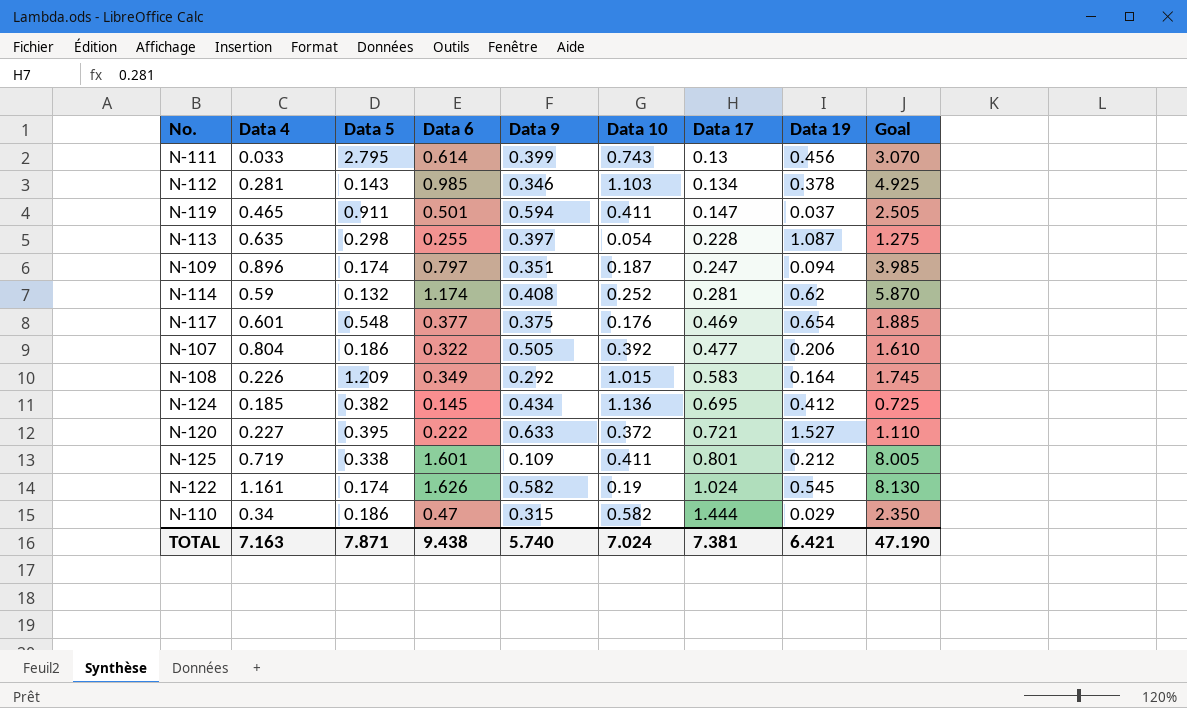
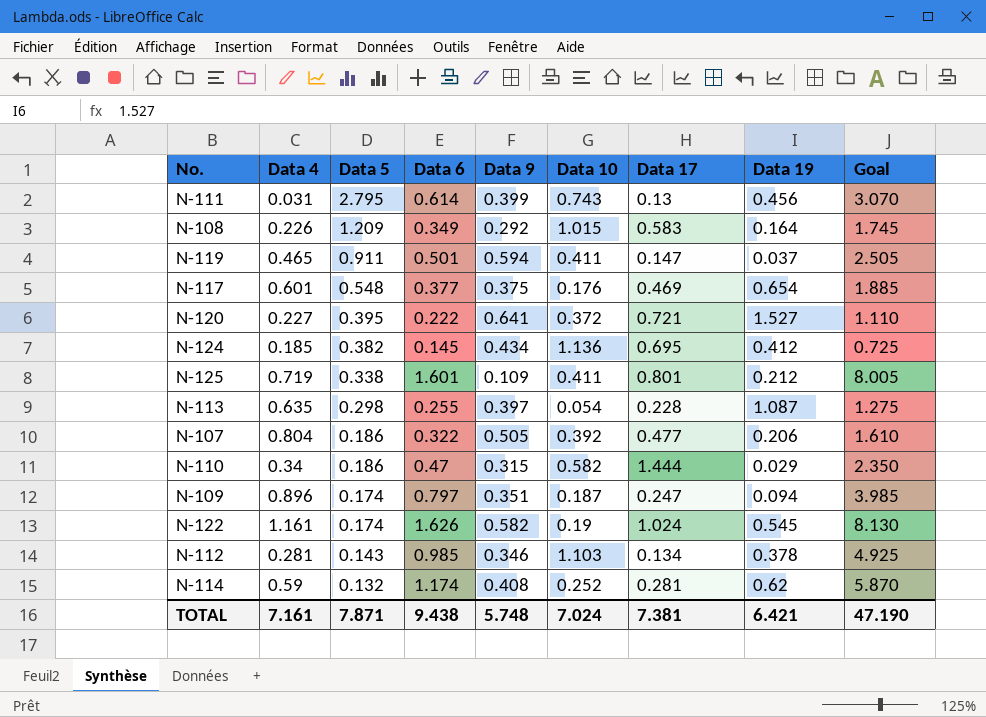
row order: Data 17 ascending -> Data 5 descending
N-111 | Data 4: 0.033 -> 0.031
N-120 | Data 9: 0.633 -> 0.641
TOTAL | Data 4: 7.163 -> 7.161
TOTAL | Data 9: 5.740 -> 5.748

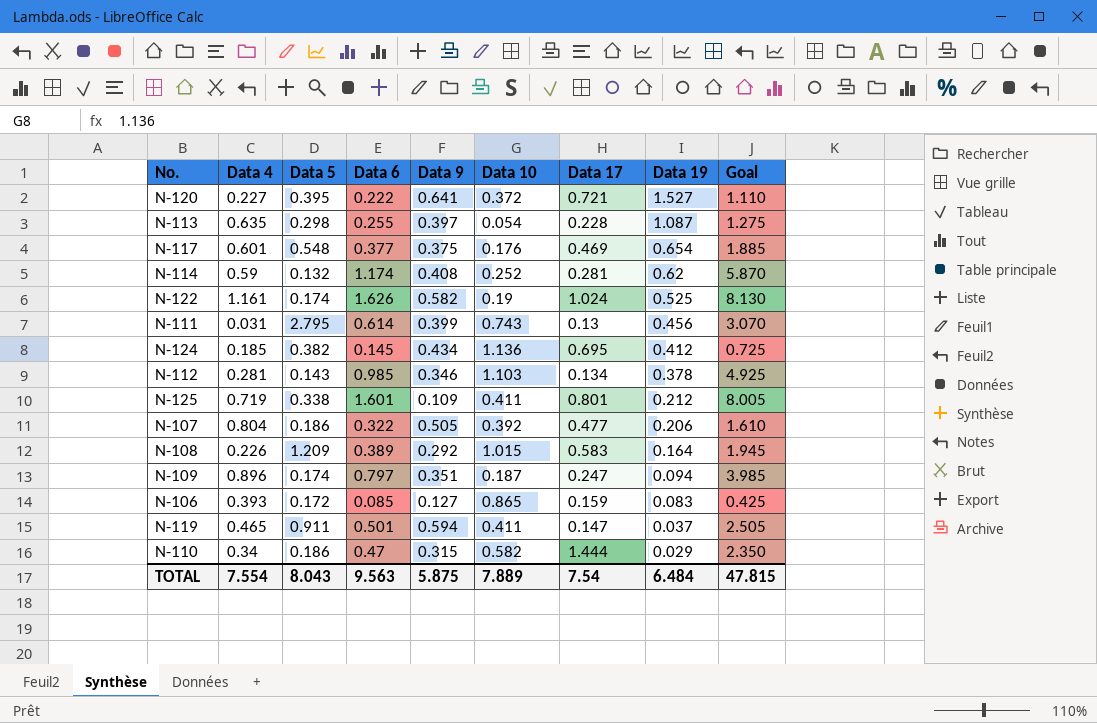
row order: Data 5 descending -> Data 19 descending
N-122 | Data 19: 0.545 -> 0.525
N-108 | Data 6: 0.349 -> 0.389
N-108 | Goal: 1.745 -> 1.945
row N-106: none -> 0.393 | 0.172 | 0.085 | 0.127 | 0.865 | 0.159 | 0.083 | 0.425
TOTAL | Data 4: 7.161 -> 7.554
TOTAL | Data 5: 7.871 -> 8.043
TOTAL | Data 6: 9.438 -> 9.563
TOTAL | Data 9: 5.748 -> 5.875
TOTAL | Data 10: 7.024 -> 7.889
TOTAL | Data 17: 7.381 -> 7.54
TOTAL | Data 19: 6.421 -> 6.484
TOTAL | Goal: 47.190 -> 47.815

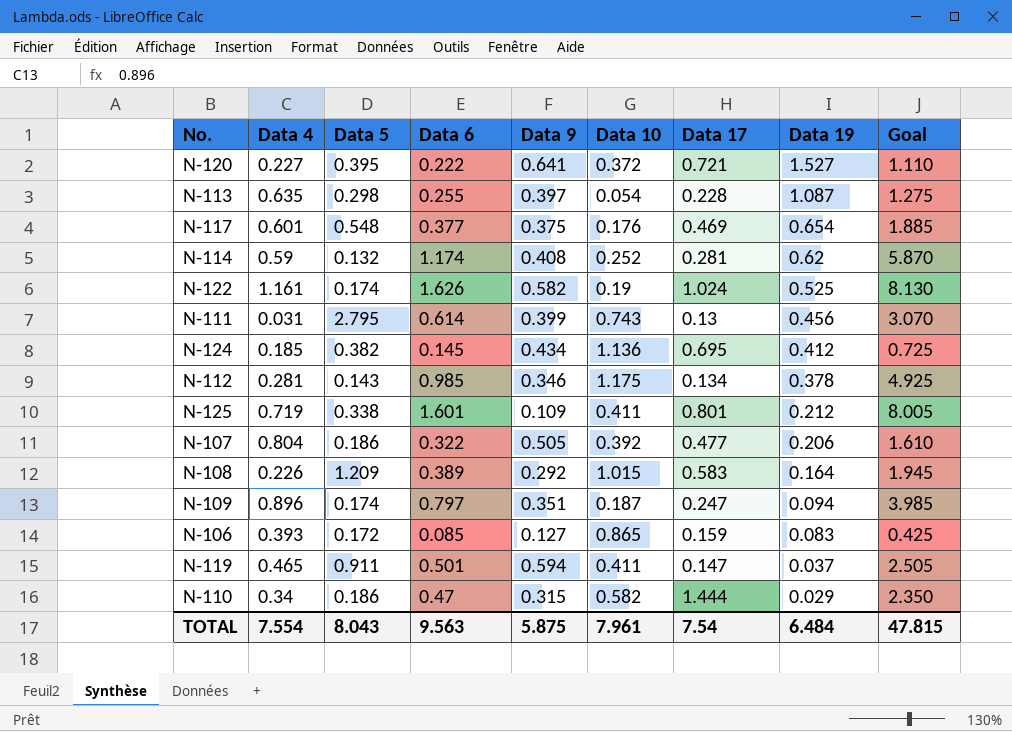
N-112 | Data 10: 1.103 -> 1.175
TOTAL | Data 10: 7.889 -> 7.961

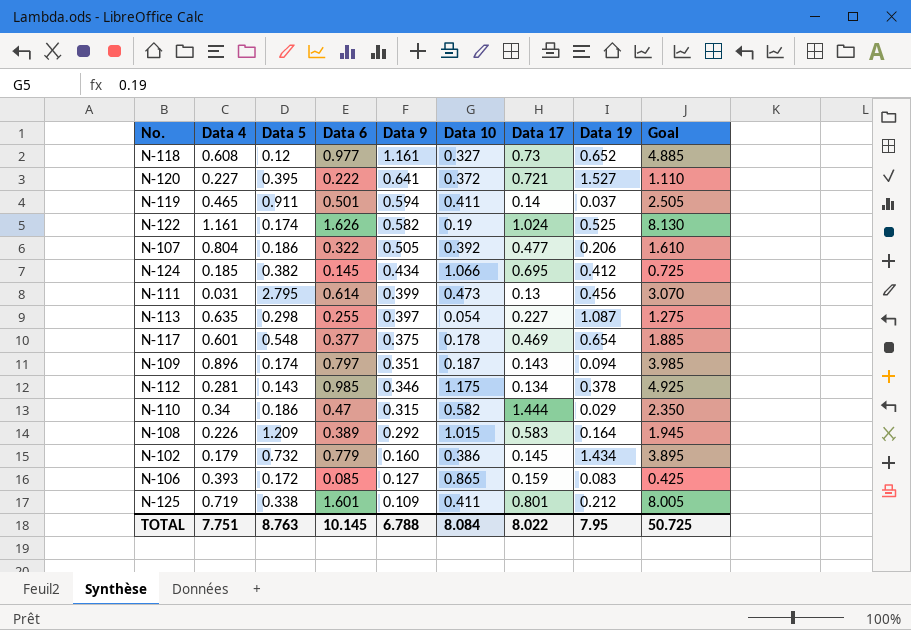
row order: Data 19 descending -> Data 9 descending
row N-114: 0.59 | 0.132 | 1.174 | 0.408 | 0.252 | 0.281 | 0.62 | 5.870 -> none
row N-118: none -> 0.608 | 0.12 | 0.977 | 1.161 | 0.327 | 0.73 | 0.652 | 4.885
N-119 | Data 17: 0.147 -> 0.14
N-124 | Data 10: 1.136 -> 1.066
N-111 | Data 10: 0.743 -> 0.473
N-113 | Data 17: 0.228 -> 0.227
N-117 | Data 10: 0.176 -> 0.178
N-109 | Data 17: 0.247 -> 0.143
row N-102: none -> 0.179 | 0.732 | 0.779 | 0.160 | 0.386 | 0.145 | 1.434 | 3.895
TOTAL | Data 4: 7.554 -> 7.751
TOTAL | Data 5: 8.043 -> 8.763
TOTAL | Data 6: 9.563 -> 10.145
TOTAL | Data 9: 5.875 -> 6.788
TOTAL | Data 10: 7.961 -> 8.084
TOTAL | Data 17: 7.54 -> 8.022
TOTAL | Data 19: 6.484 -> 7.95
TOTAL | Goal: 47.815 -> 50.725

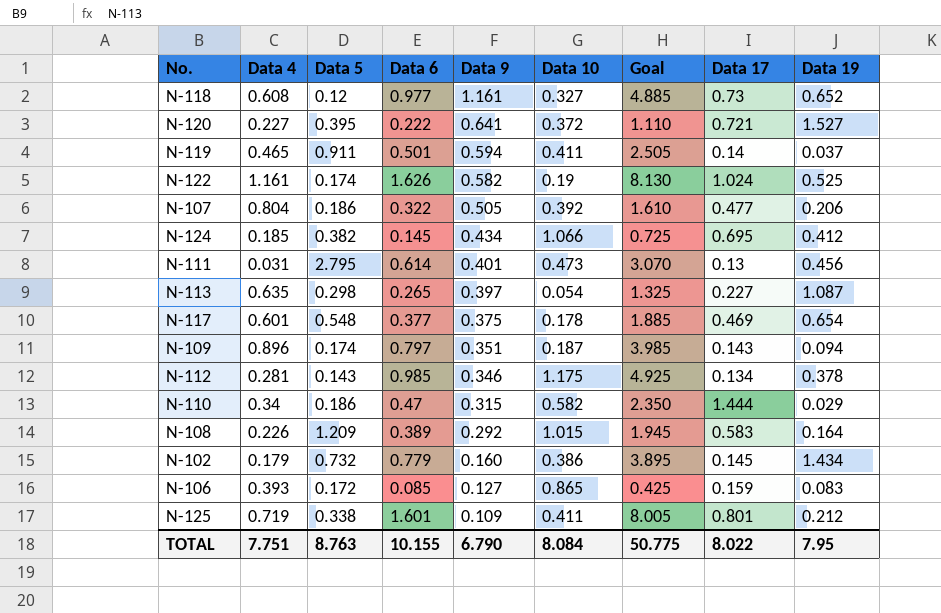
column Goal | position: 9 -> 7
N-111 | Data 9: 0.399 -> 0.401
N-113 | Data 6: 0.255 -> 0.265
N-113 | Goal: 1.275 -> 1.325
TOTAL | Data 6: 10.145 -> 10.155
TOTAL | Data 9: 6.788 -> 6.790
TOTAL | Goal: 50.725 -> 50.775

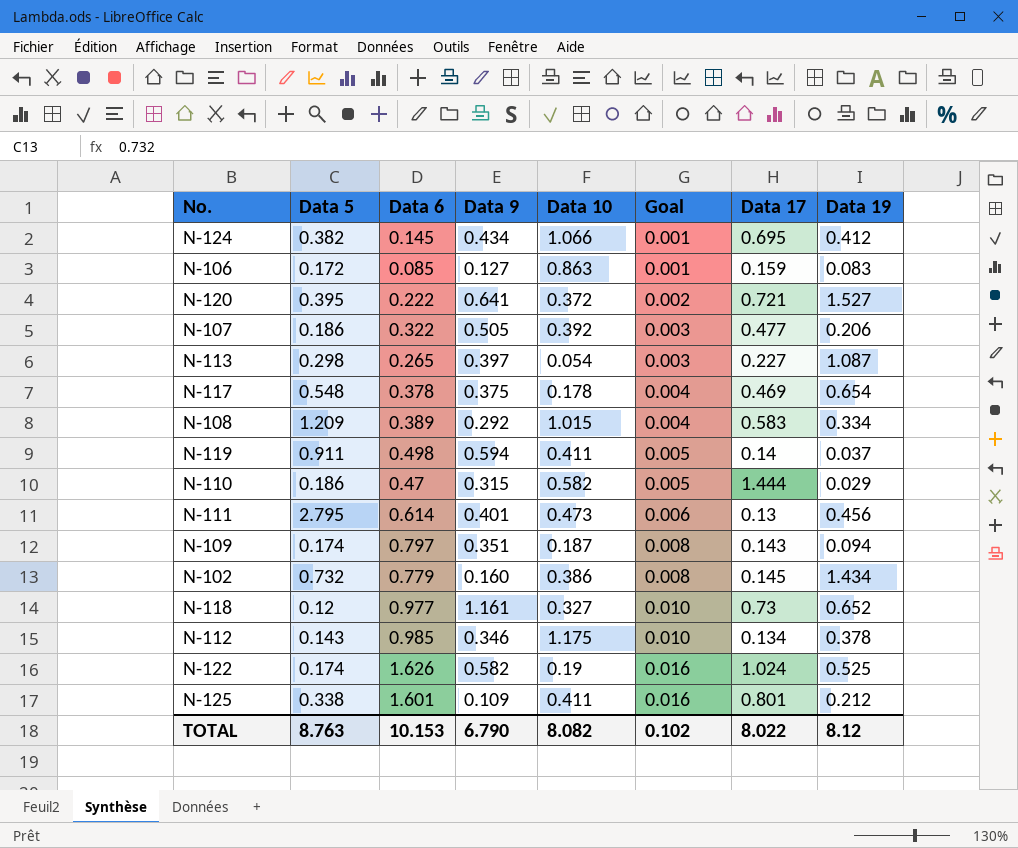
row order: Data 9 descending -> Goal ascending
column Data 4 | position: 2 -> none
column Goal | formula: [Data 6] * 5 -> [Data 6] * 0.01
N-106 | Data 10: 0.865 -> 0.863
N-117 | Data 6: 0.377 -> 0.378
N-108 | Data 19: 0.164 -> 0.334
N-119 | Data 6: 0.501 -> 0.498
TOTAL | Data 6: 10.155 -> 10.153
TOTAL | Data 10: 8.084 -> 8.082
TOTAL | Goal: 50.775 -> 0.102
TOTAL | Data 19: 7.95 -> 8.12

